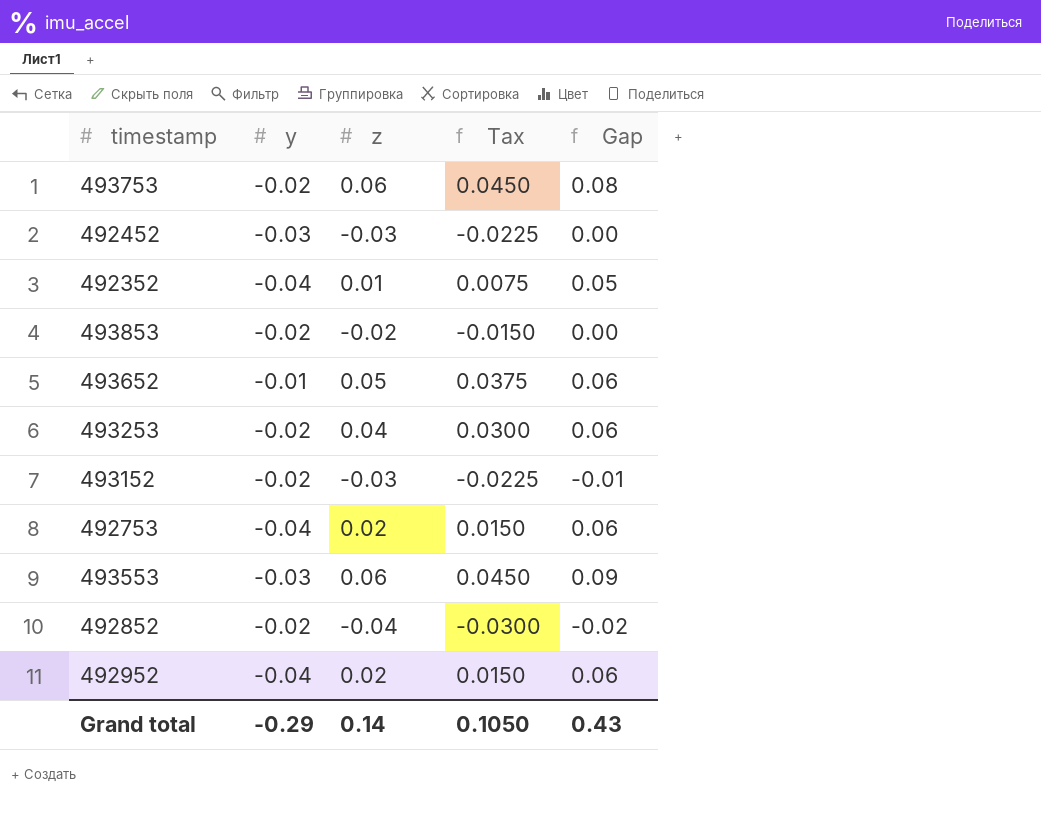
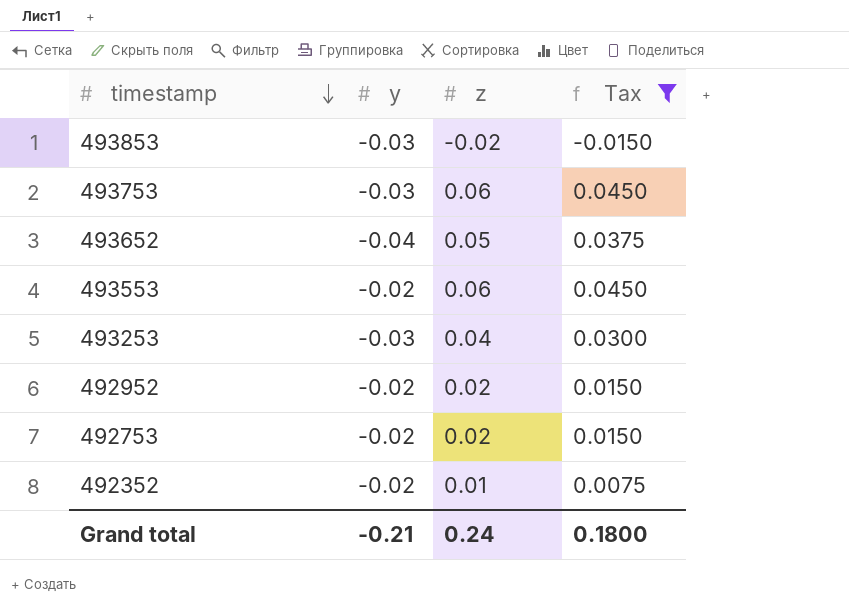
filter: none -> Tax >= -0.0150
row order: none -> timestamp descending
column Gap | formula: [z] - [y] -> none
493853 | y: -0.02 -> -0.03
493753 | y: -0.02 -> -0.03
493652 | y: -0.01 -> -0.04
493553 | y: -0.03 -> -0.02
493253 | y: -0.02 -> -0.03
492952 | y: -0.04 -> -0.02
492753 | y: -0.04 -> -0.02
492352 | y: -0.04 -> -0.02
Grand total | y: -0.29 -> -0.21
Grand total | z: 0.14 -> 0.24
Grand total | Tax: 0.1050 -> 0.1800

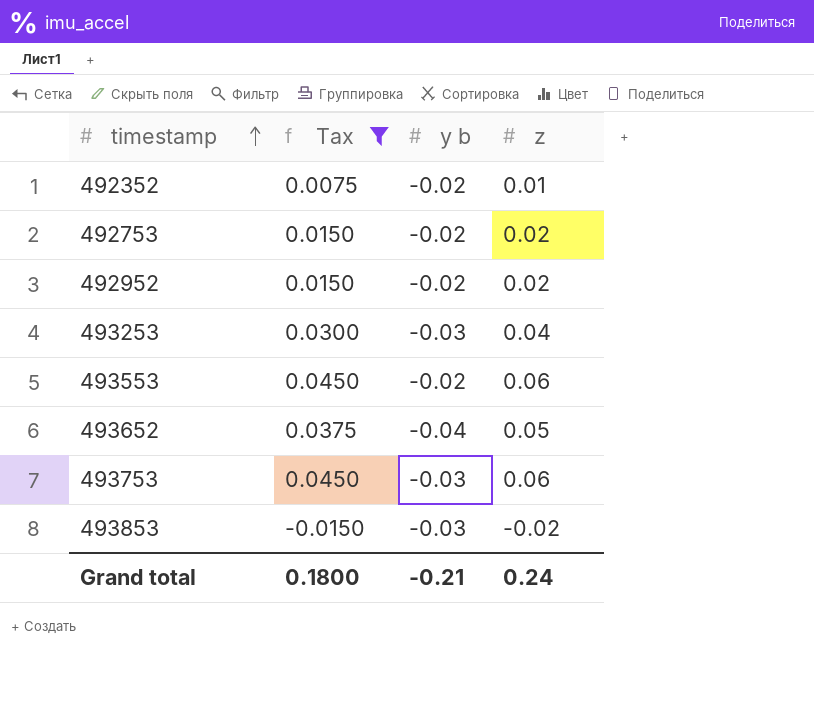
row order: timestamp descending -> timestamp ascending
column Tax | position: 4 -> 2
column name: y -> y b

